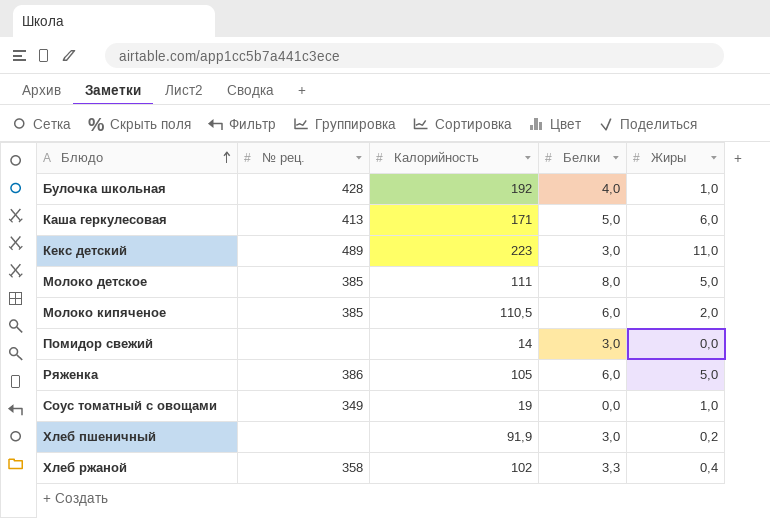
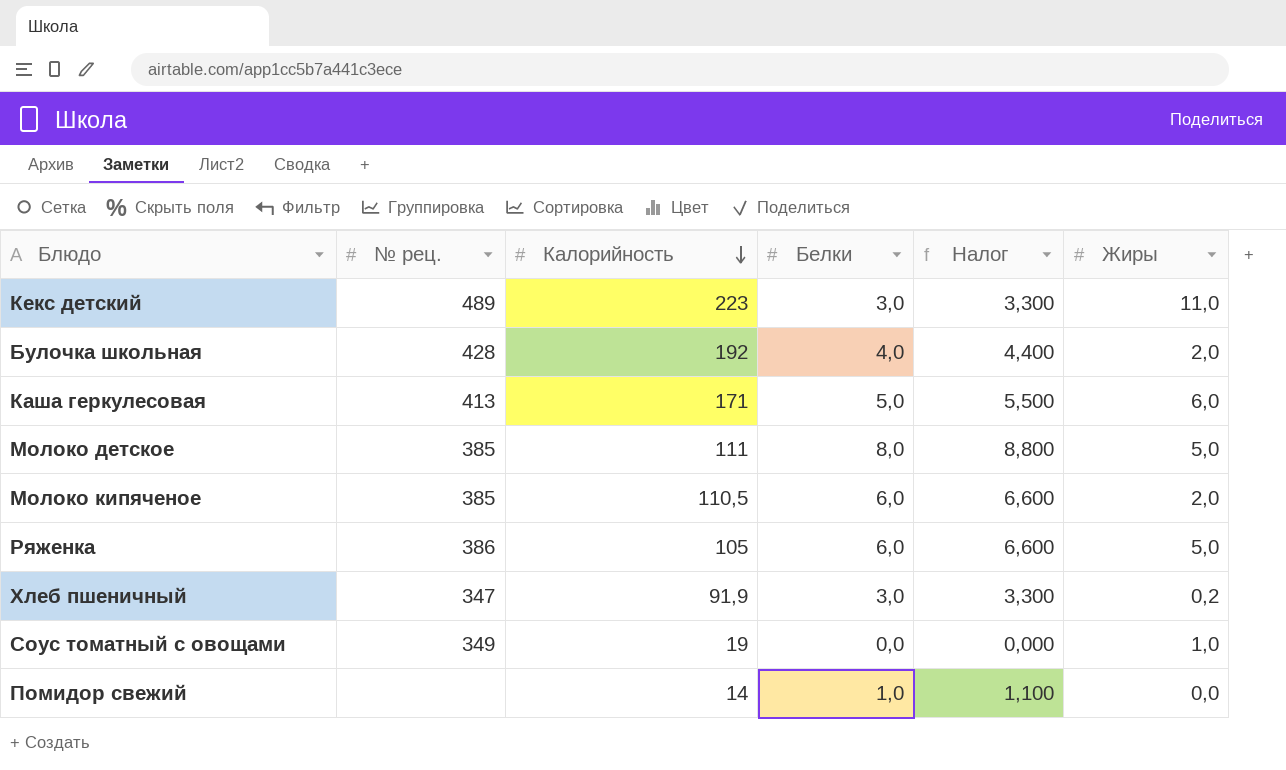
row order: Блюдо ascending -> Калорийность descending
column Налог | formula: none -> [Белки] * 1,1
row Хлеб ржаной: 358 | 102 | 3,3 | 0,4 -> none
Булочка школьная | Жиры: 1,0 -> 2,0
Хлеб пшеничный | № рец.: none -> 347
Помидор свежий | Белки: 3,0 -> 1,0

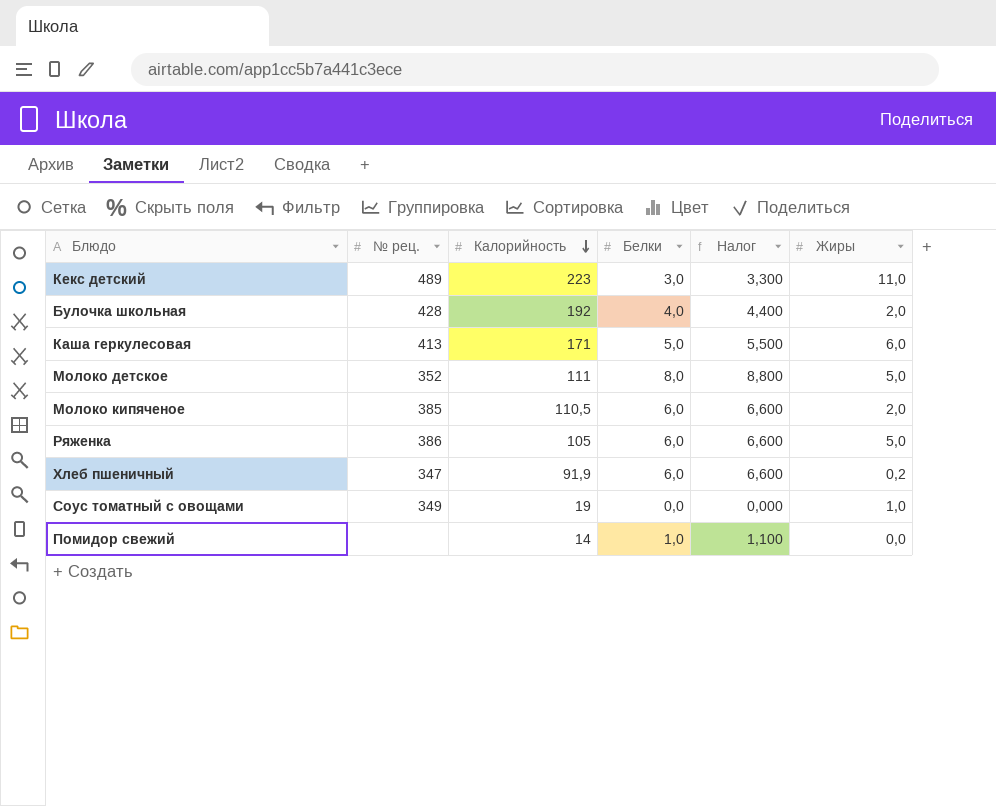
Молоко детское | № рец.: 385 -> 352
Хлеб пшеничный | Белки: 3,0 -> 6,0
Хлеб пшеничный | Налог: 3,300 -> 6,600

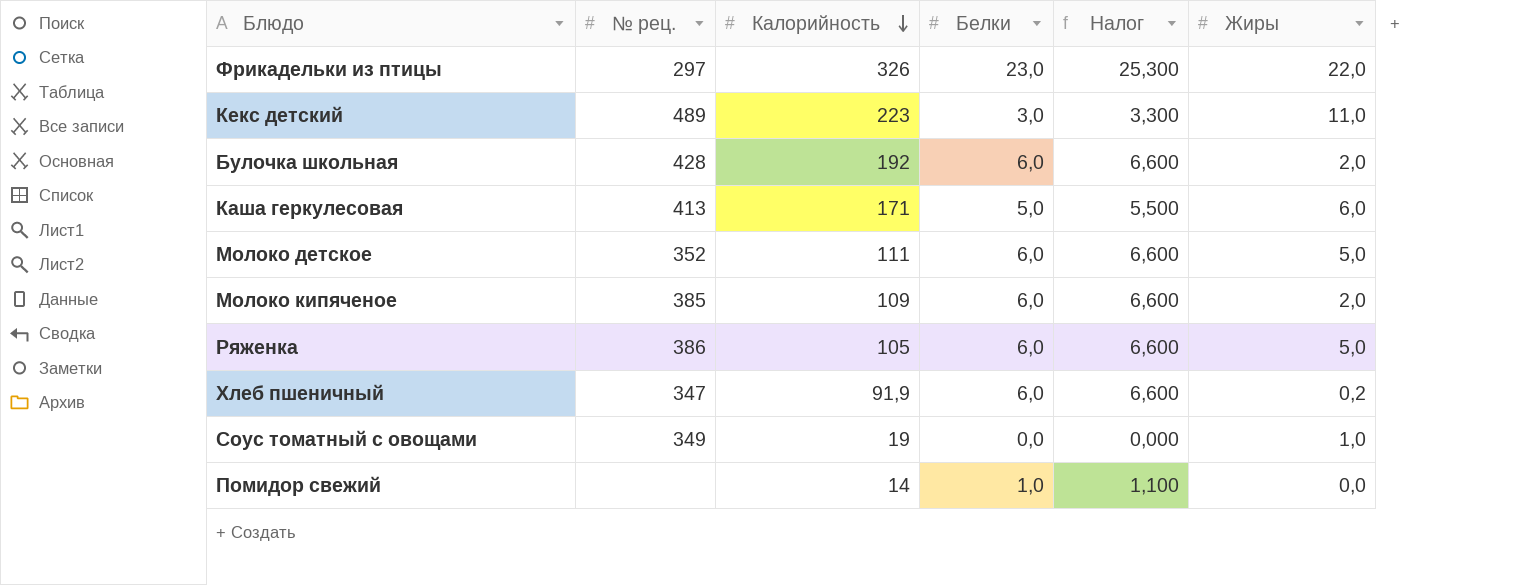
row Фрикадельки из птицы: none -> 297 | 326 | 23,0 | 25,300 | 22,0
Булочка школьная | Белки: 4,0 -> 6,0
Булочка школьная | Налог: 4,400 -> 6,600
Молоко детское | Белки: 8,0 -> 6,0
Молоко детское | Налог: 8,800 -> 6,600
Молоко кипяченое | Калорийность: 110,5 -> 109

